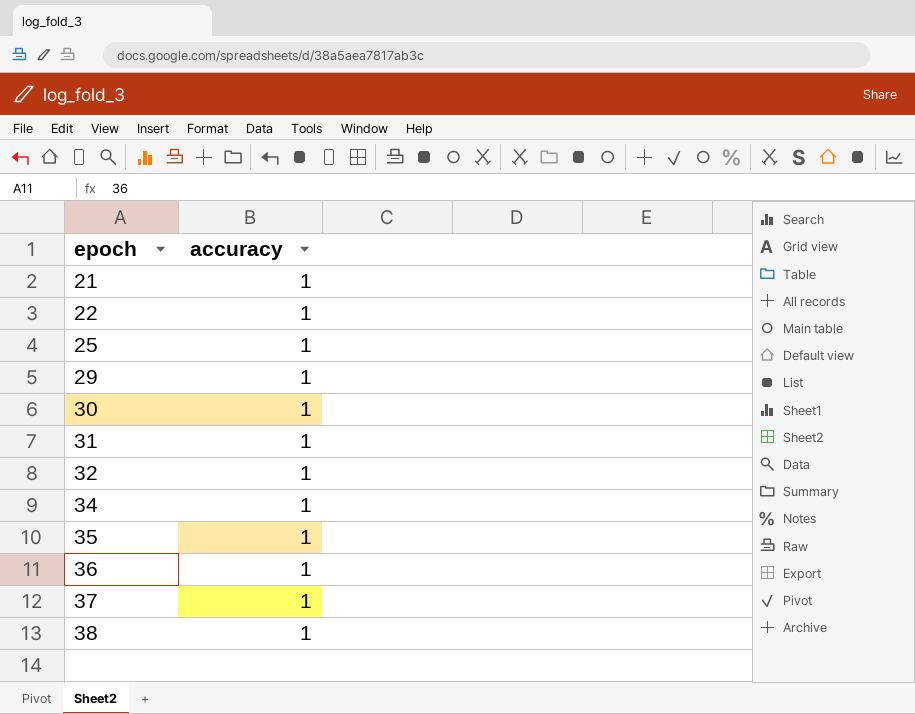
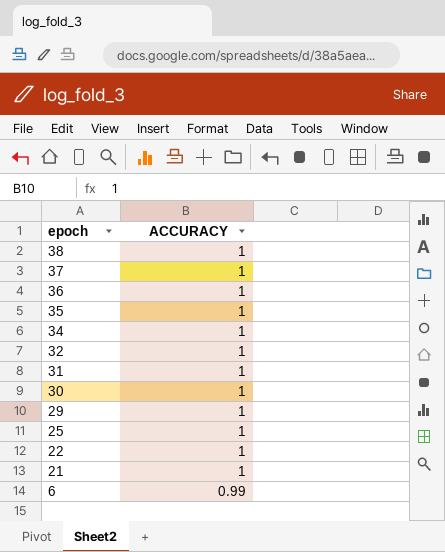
row order: epoch ascending -> epoch descending
column name: accuracy -> ACCURACY
row 6: none -> 0.99

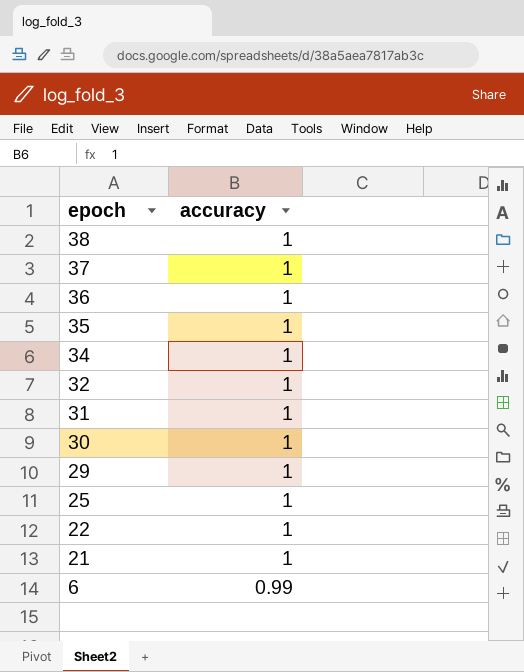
column name: ACCURACY -> accuracy

